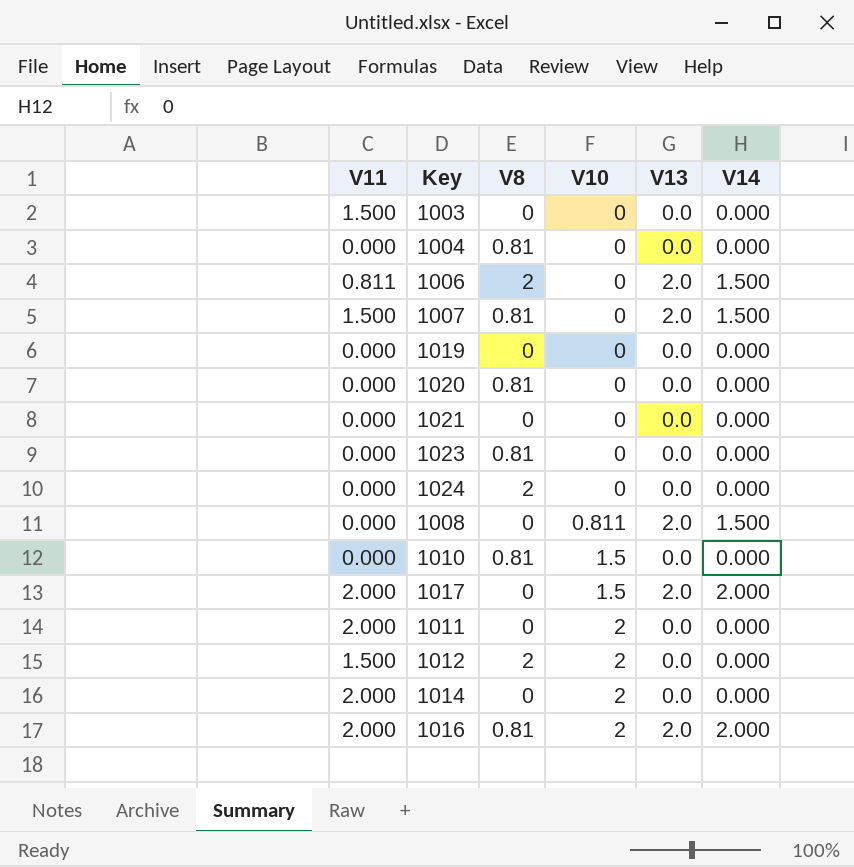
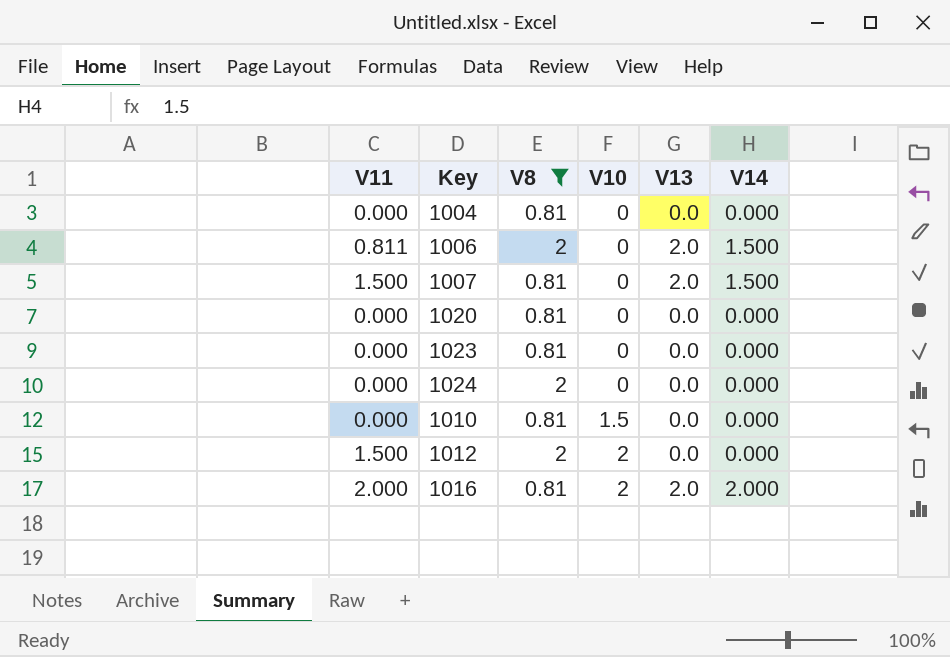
filter: none -> V8 != 0

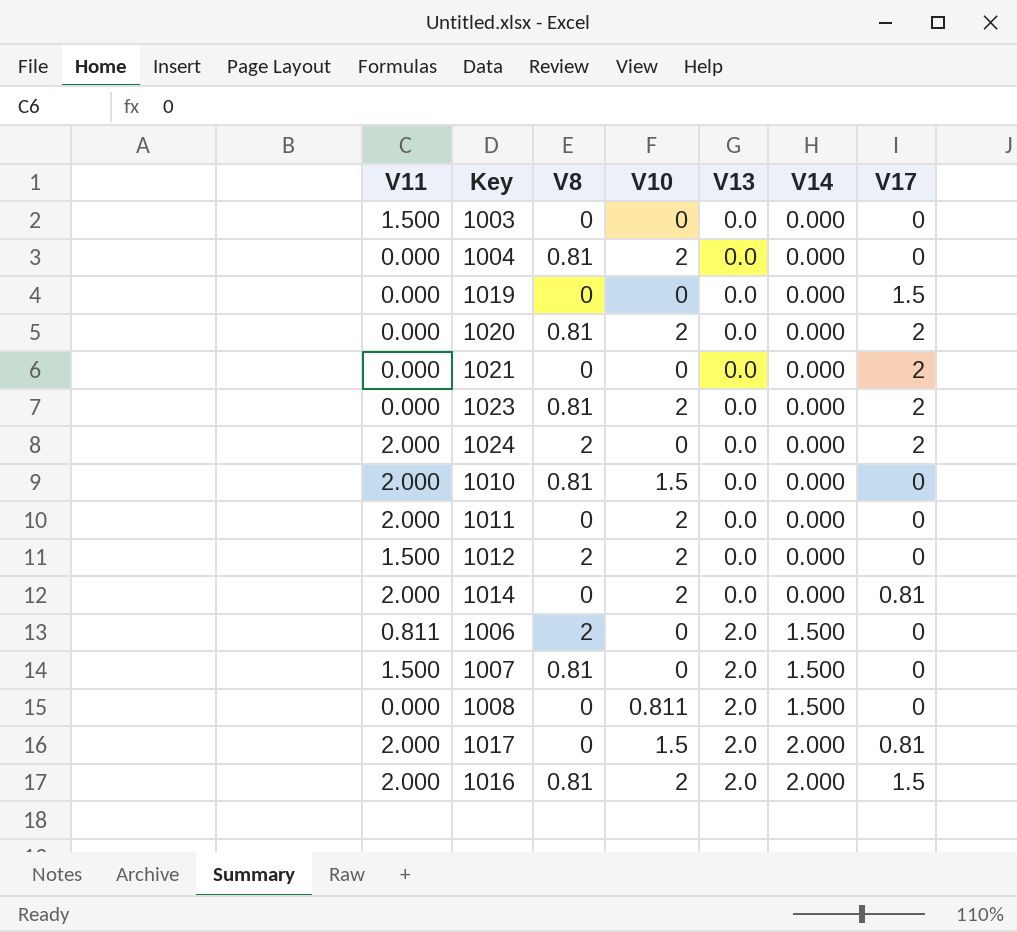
filter: V8 != 0 -> none
row order: V10 ascending -> V13 ascending
column V17 | position: none -> 7
1004 | V10: 0 -> 2
1020 | V10: 0 -> 2
1023 | V10: 0 -> 2
1024 | V11: 0.000 -> 2.000
1010 | V11: 0.000 -> 2.000

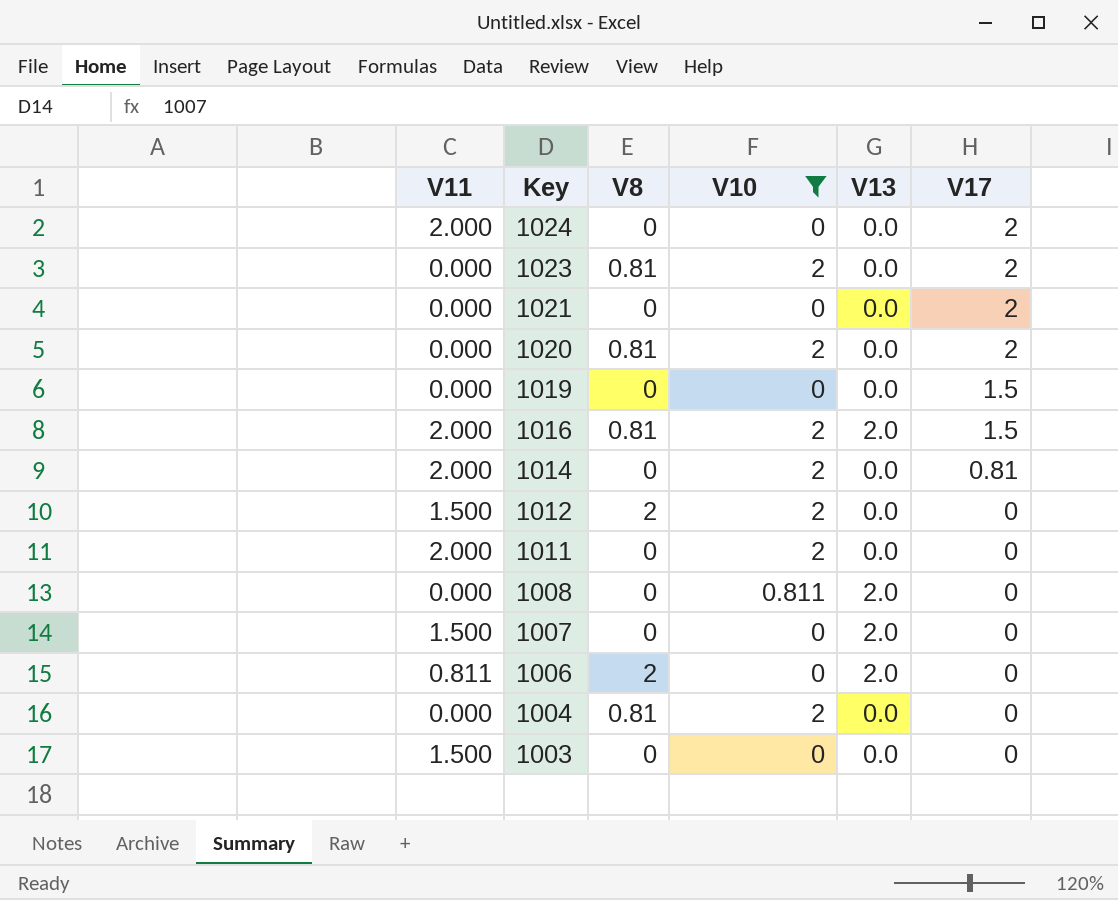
filter: none -> V10 != 1.5
row order: V13 ascending -> Key descending
column V14 | position: 6 -> none
1024 | V8: 2 -> 0
1007 | V8: 0.81 -> 0

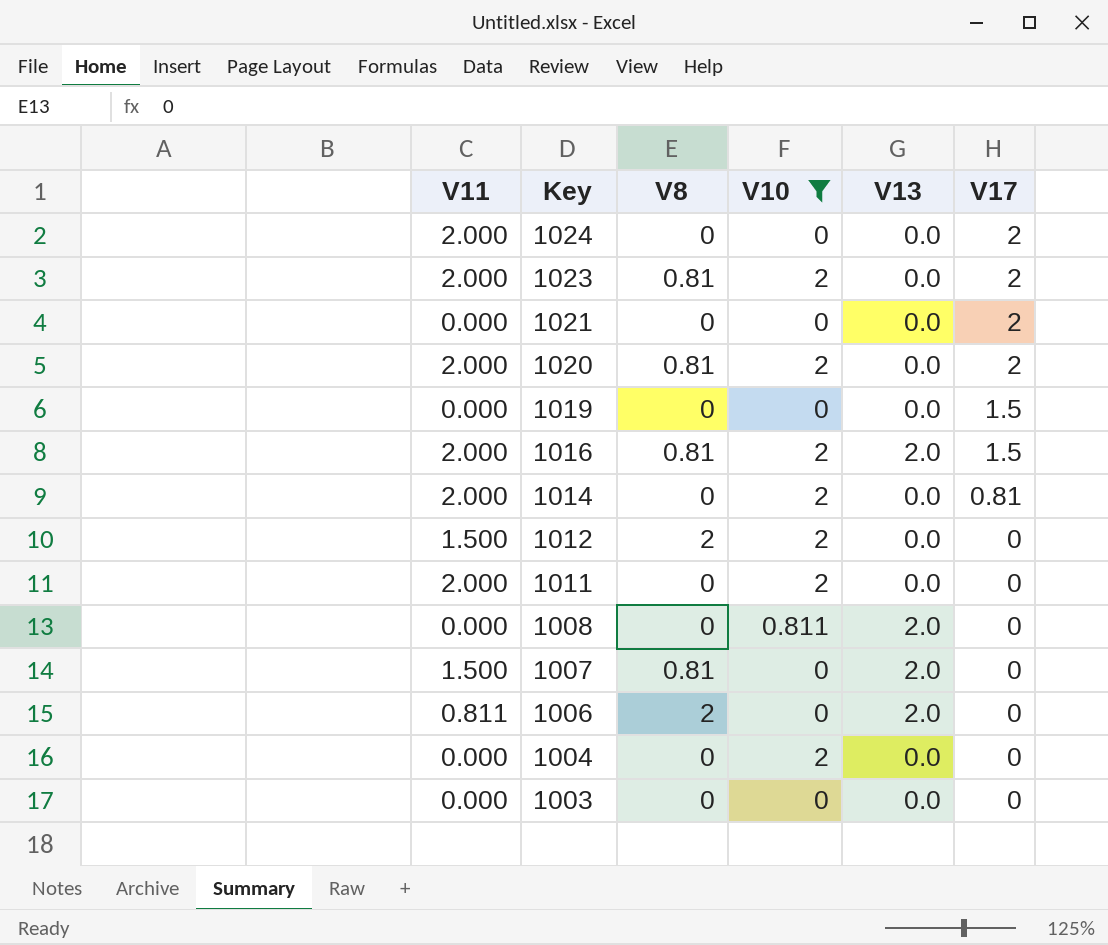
1023 | V11: 0.000 -> 2.000
1020 | V11: 0.000 -> 2.000
1007 | V8: 0 -> 0.81
1004 | V8: 0.81 -> 0
1003 | V11: 1.500 -> 0.000

